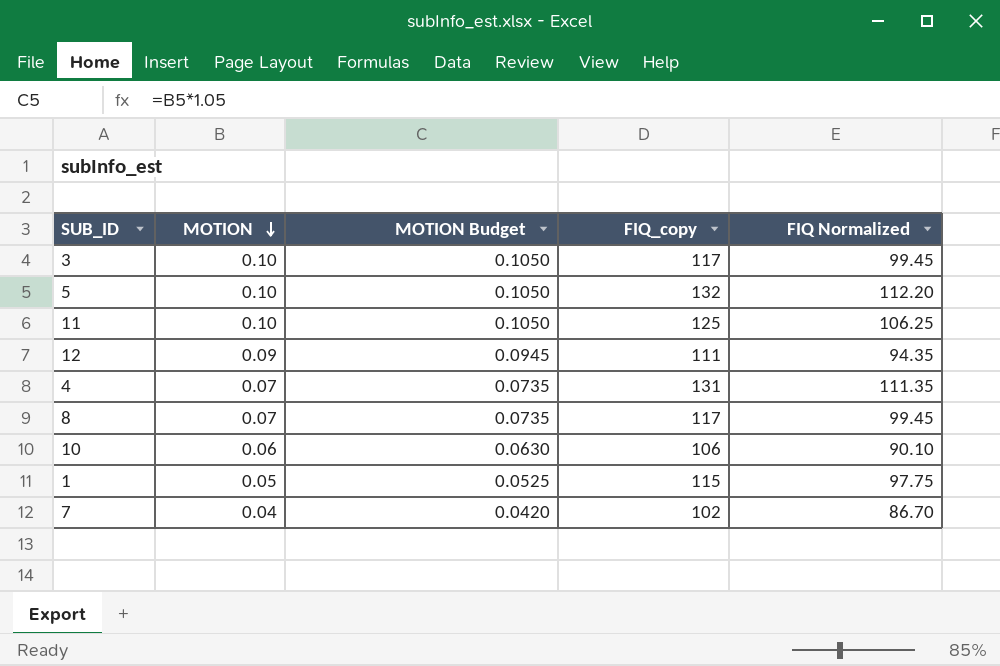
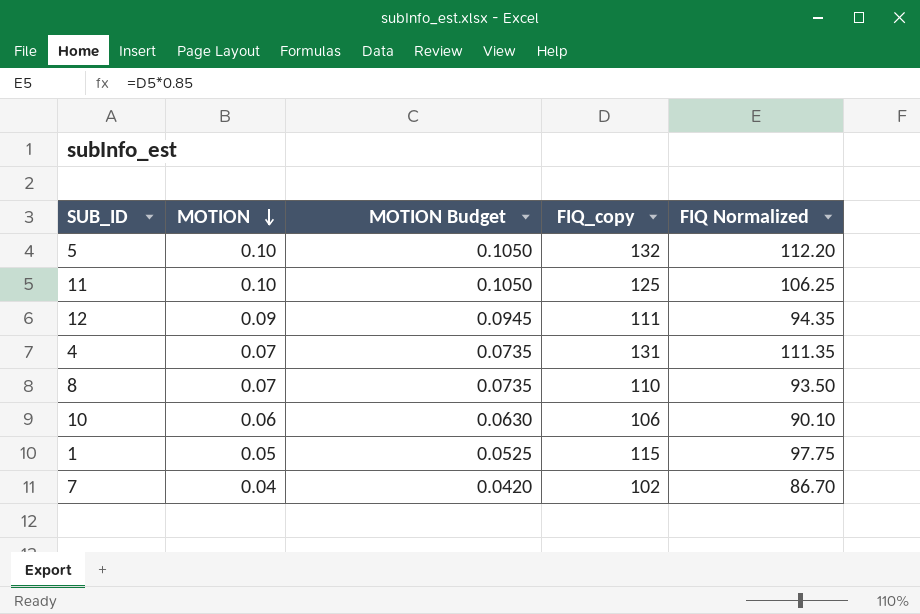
row 3: 0.10 | 0.1050 | 117 | 99.45 -> none
8 | FIQ_copy: 117 -> 110
8 | FIQ Normalized: 99.45 -> 93.50

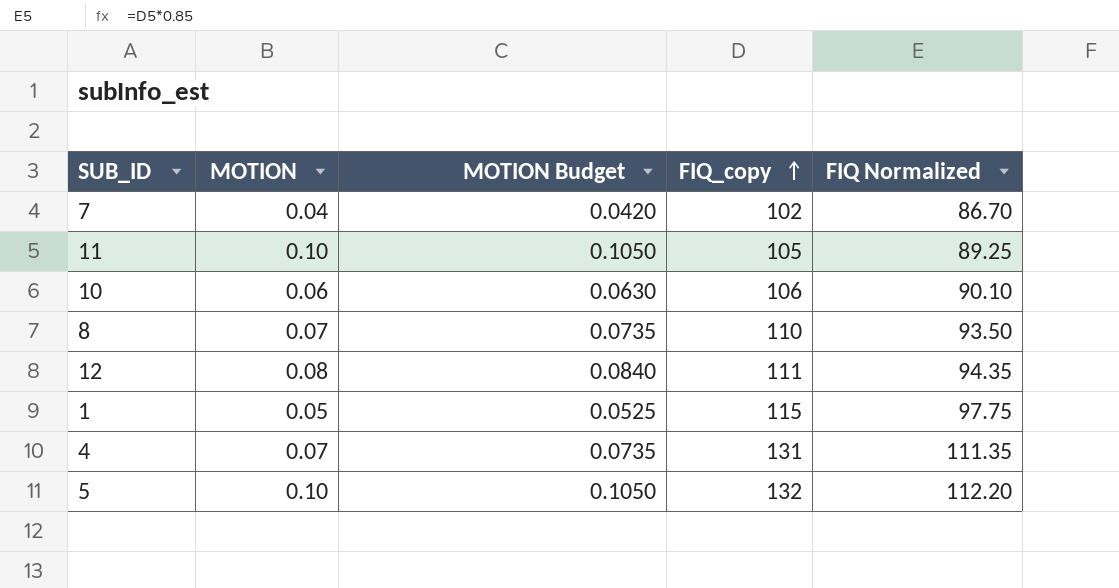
row order: MOTION descending -> FIQ_copy ascending
11 | FIQ_copy: 125 -> 105
11 | FIQ Normalized: 106.25 -> 89.25
12 | MOTION: 0.09 -> 0.08
12 | MOTION Budget: 0.0945 -> 0.0840

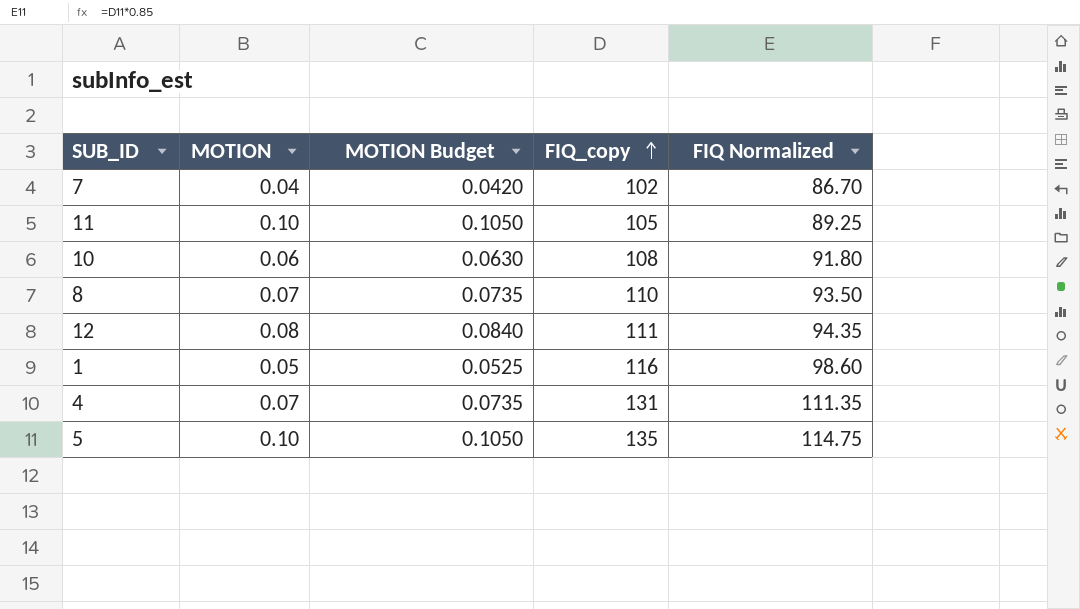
10 | FIQ_copy: 106 -> 108
10 | FIQ Normalized: 90.10 -> 91.80
1 | FIQ_copy: 115 -> 116
1 | FIQ Normalized: 97.75 -> 98.60
5 | FIQ_copy: 132 -> 135
5 | FIQ Normalized: 112.20 -> 114.75

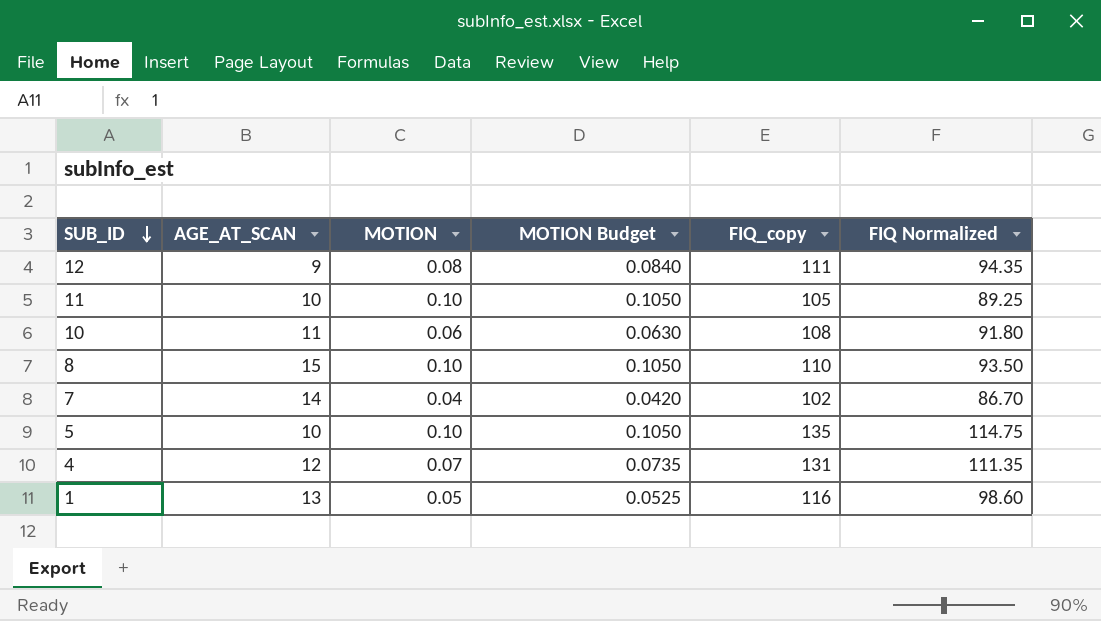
row order: FIQ_copy ascending -> SUB_ID descending
column AGE_AT_SCAN | position: none -> 2
8 | MOTION: 0.07 -> 0.10
8 | MOTION Budget: 0.0735 -> 0.1050

